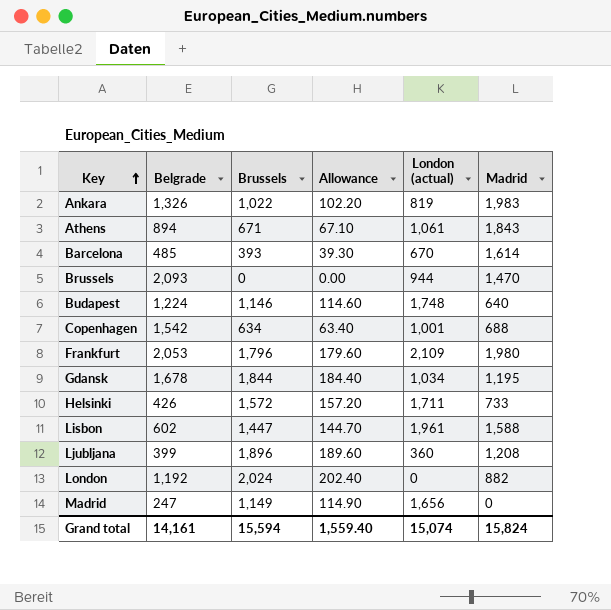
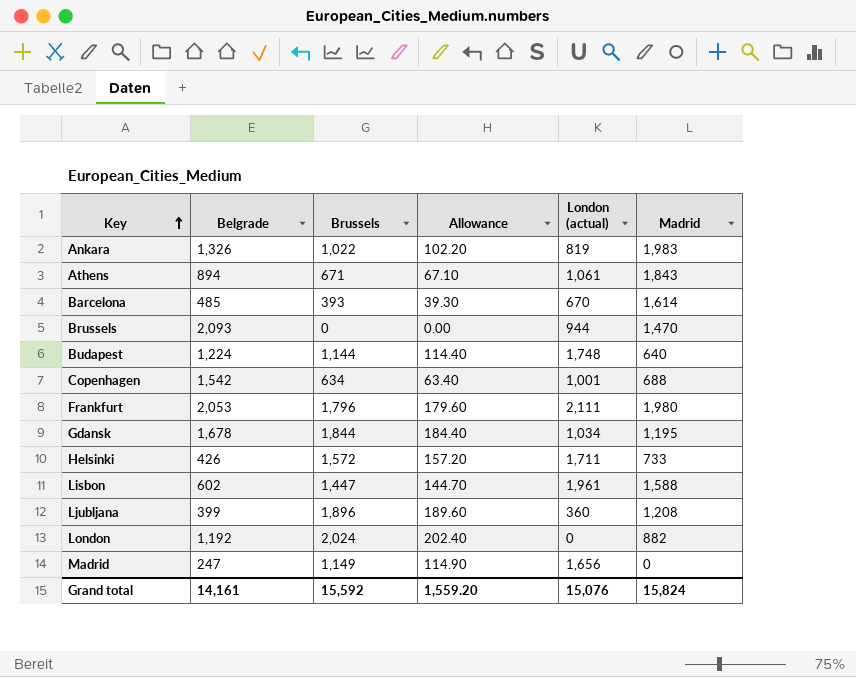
Budapest | Brussels: 1,146 -> 1,144
Budapest | Allowance: 114.60 -> 114.40
Frankfurt | London (actual): 2,109 -> 2,111
Grand total | Brussels: 15,594 -> 15,592
Grand total | Allowance: 1,559.40 -> 1,559.20
Grand total | London (actual): 15,074 -> 15,076

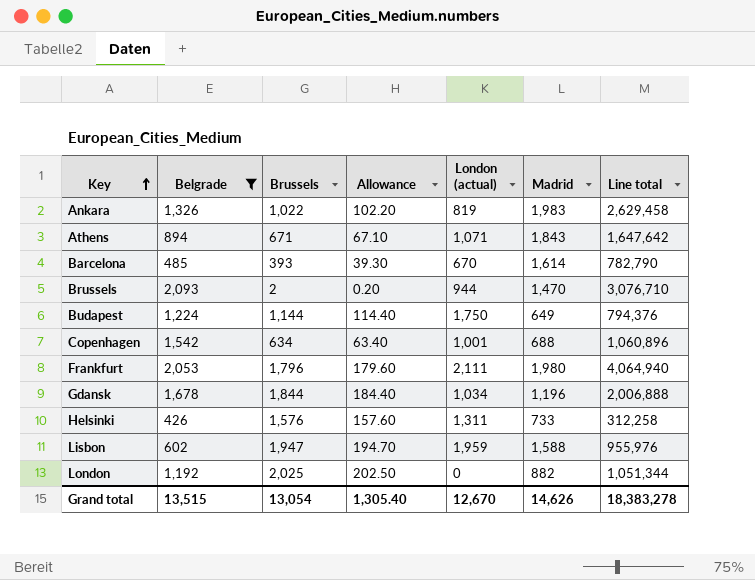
filter: none -> Belgrade >= 426
column Line total | formula: none -> [Belgrade] * [Madrid]
Athens | London (actual): 1,061 -> 1,071
Brussels | Brussels: 0 -> 2
Brussels | Allowance: 0.00 -> 0.20
Budapest | London (actual): 1,748 -> 1,750
Budapest | Madrid: 640 -> 649
Gdansk | Madrid: 1,195 -> 1,196
Helsinki | Brussels: 1,572 -> 1,576
Helsinki | Allowance: 157.20 -> 157.60
Helsinki | London (actual): 1,711 -> 1,311
Lisbon | Brussels: 1,447 -> 1,947
Lisbon | Allowance: 144.70 -> 194.70
Lisbon | London (actual): 1,961 -> 1,959
London | Brussels: 2,024 -> 2,025
London | Allowance: 202.40 -> 202.50
Grand total | Belgrade: 14,161 -> 13,515
Grand total | Brussels: 15,592 -> 13,054
Grand total | Allowance: 1,559.20 -> 1,305.40
Grand total | London (actual): 15,076 -> 12,670
Grand total | Madrid: 15,824 -> 14,626

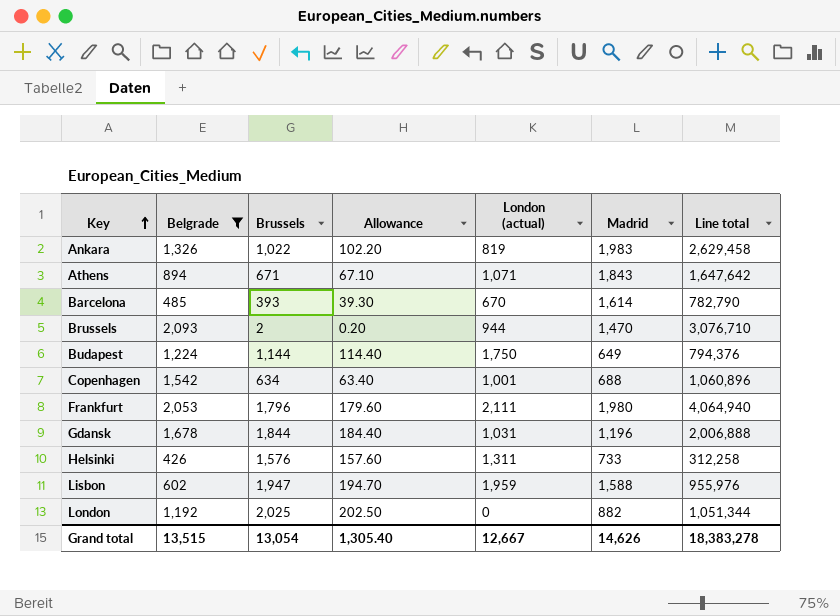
Gdansk | London (actual): 1,034 -> 1,031
Grand total | London (actual): 12,670 -> 12,667

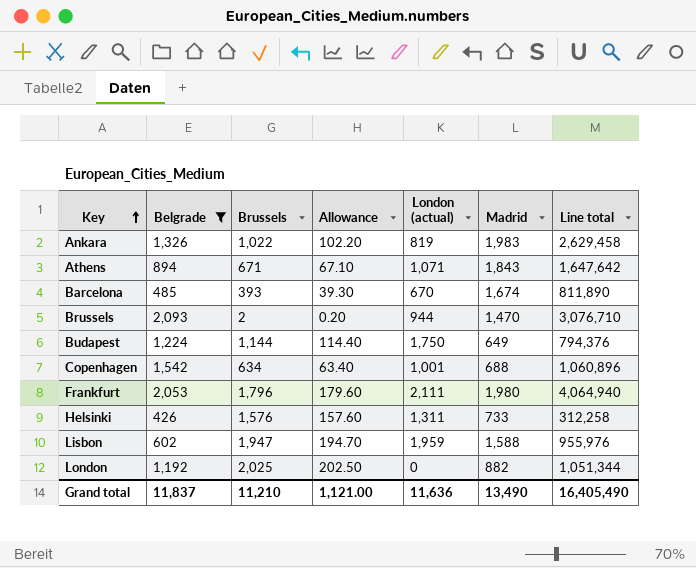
row Gdansk: 1,678 | 1,844 | 184.40 | 1,031 | 1,196 | 2,006,888 -> none
Barcelona | Madrid: 1,614 -> 1,674
Barcelona | Line total: 782,790 -> 811,890
Grand total | Belgrade: 13,515 -> 11,837
Grand total | Brussels: 13,054 -> 11,210
Grand total | Allowance: 1,305.40 -> 1,121.00
Grand total | London (actual): 12,667 -> 11,636
Grand total | Madrid: 14,626 -> 13,490
Grand total | Line total: 18,383,278 -> 16,405,490

